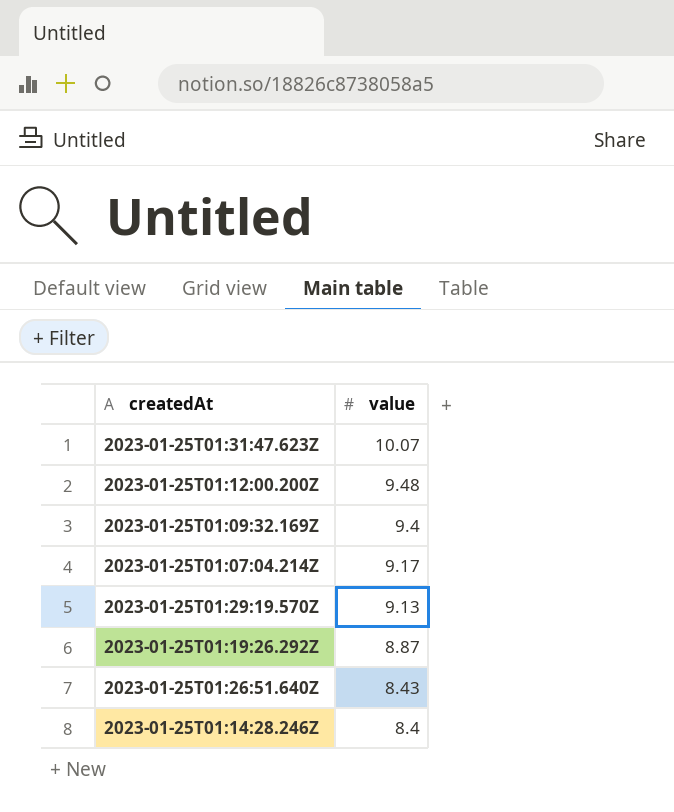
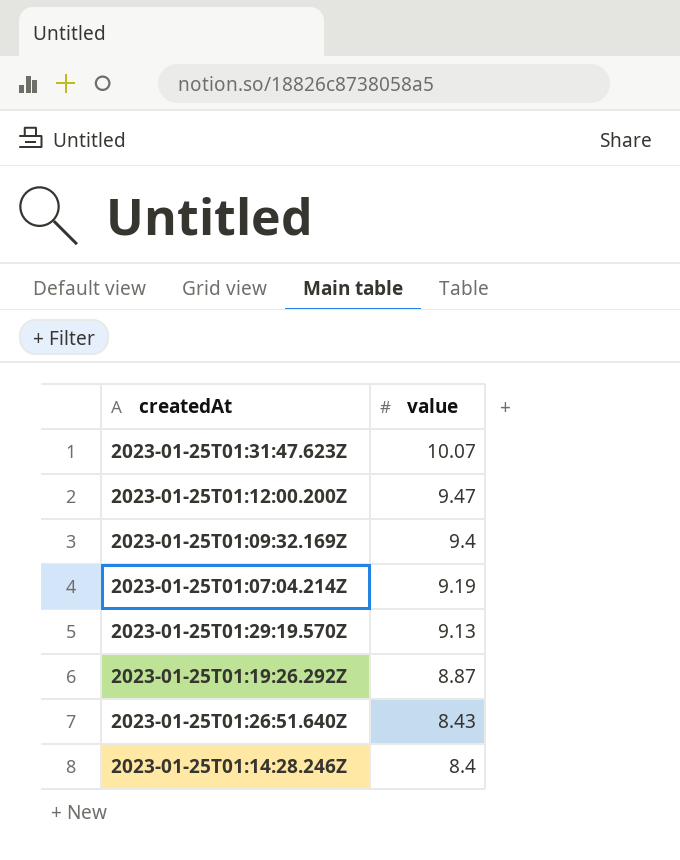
2023-01-25T01:12:00.200Z | value: 9.48 -> 9.47
2023-01-25T01:07:04.214Z | value: 9.17 -> 9.19

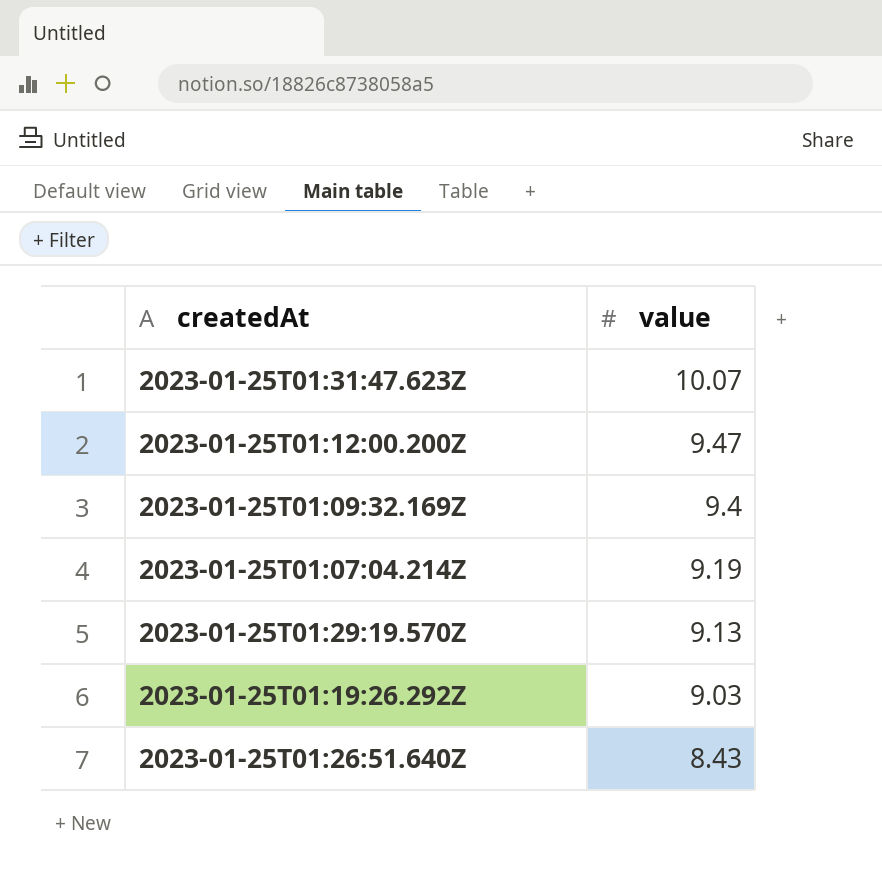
row 2023-01-25T01:14:28.246Z: 8.4 -> none
2023-01-25T01:19:26.292Z | value: 8.87 -> 9.03

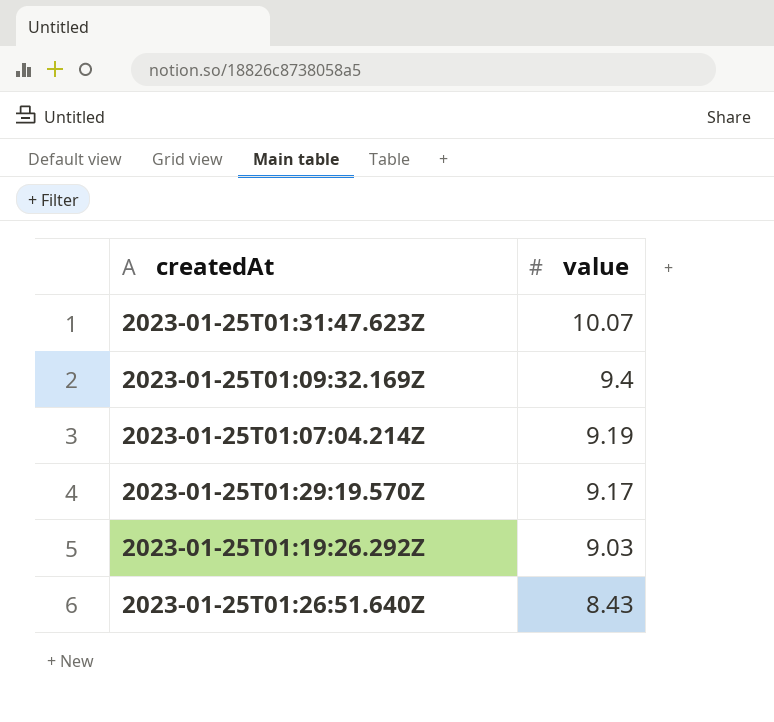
row 2023-01-25T01:12:00.200Z: 9.47 -> none
2023-01-25T01:29:19.570Z | value: 9.13 -> 9.17

